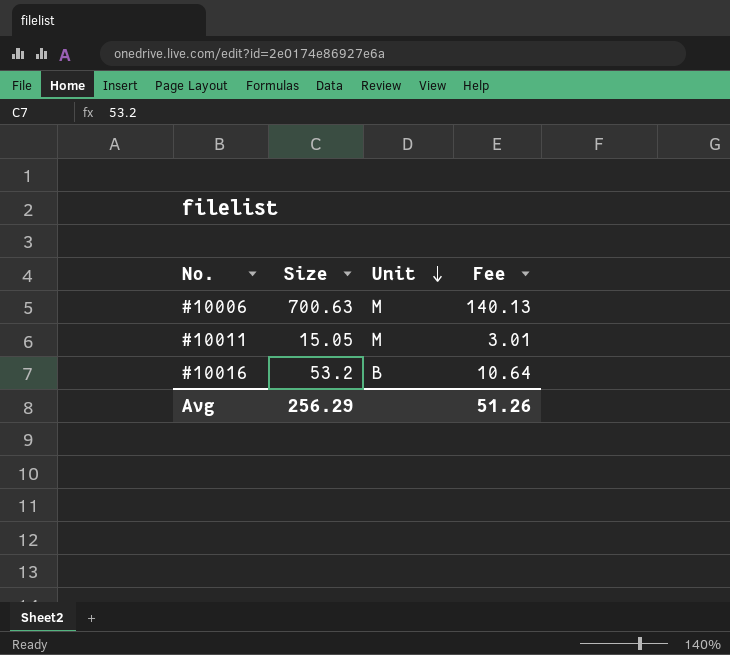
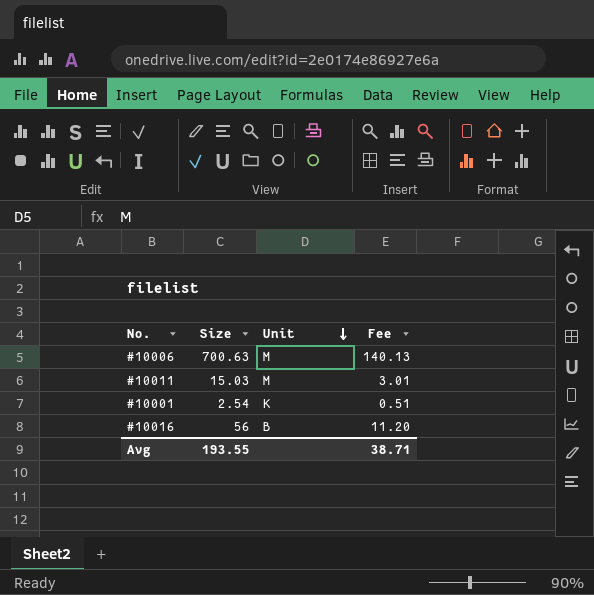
#10011 | Size: 15.05 -> 15.03
row #10001: none -> 2.54 | K | 0.51
#10016 | Size: 53.2 -> 56
#10016 | Fee: 10.64 -> 11.20
Avg | Size: 256.29 -> 193.55
Avg | Fee: 51.26 -> 38.71

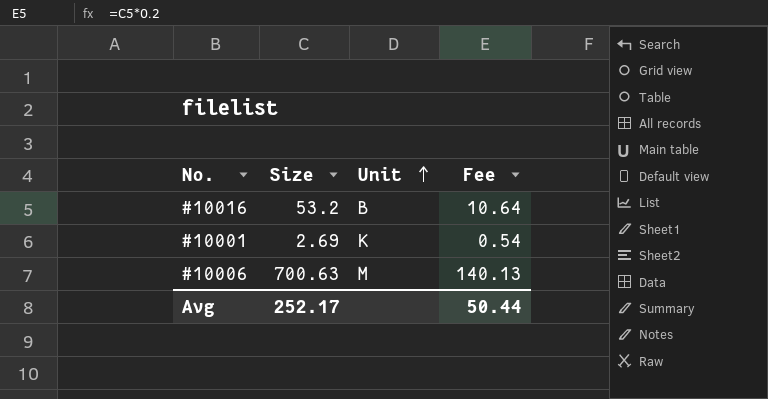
row order: Unit descending -> Unit ascending
row #10011: 15.03 | M | 3.01 -> none
#10016 | Size: 56 -> 53.2
#10016 | Fee: 11.20 -> 10.64
#10001 | Size: 2.54 -> 2.69
#10001 | Fee: 0.51 -> 0.54
Avg | Size: 193.55 -> 252.17
Avg | Fee: 38.71 -> 50.44

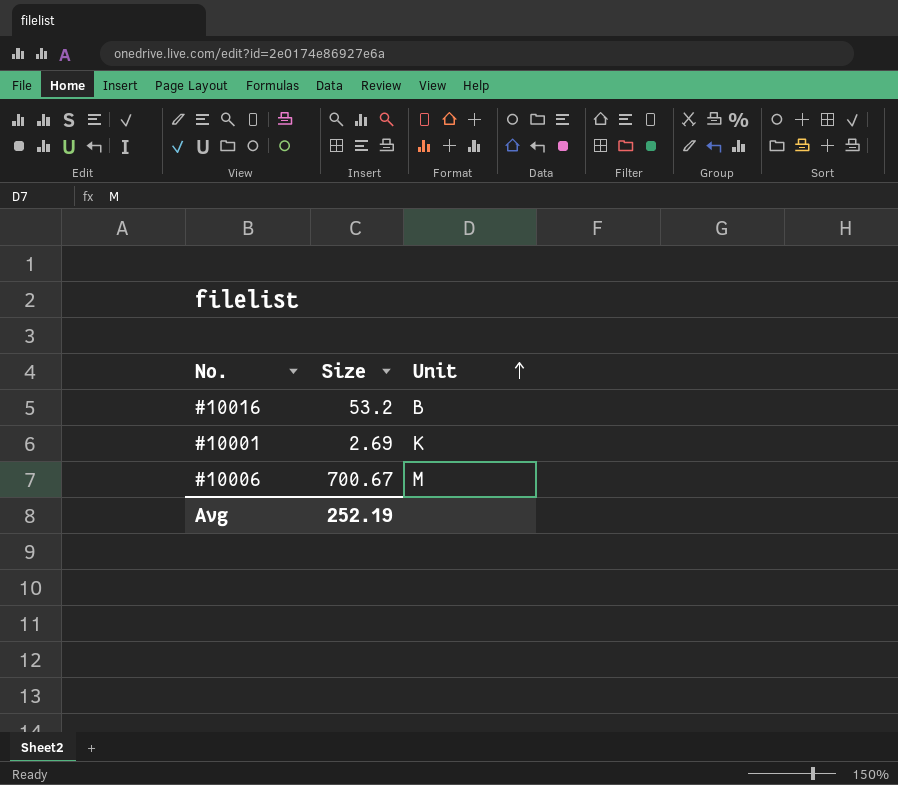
column Fee | formula: [Size] * 0.2 -> none
#10006 | Size: 700.63 -> 700.67
Avg | Size: 252.17 -> 252.19

